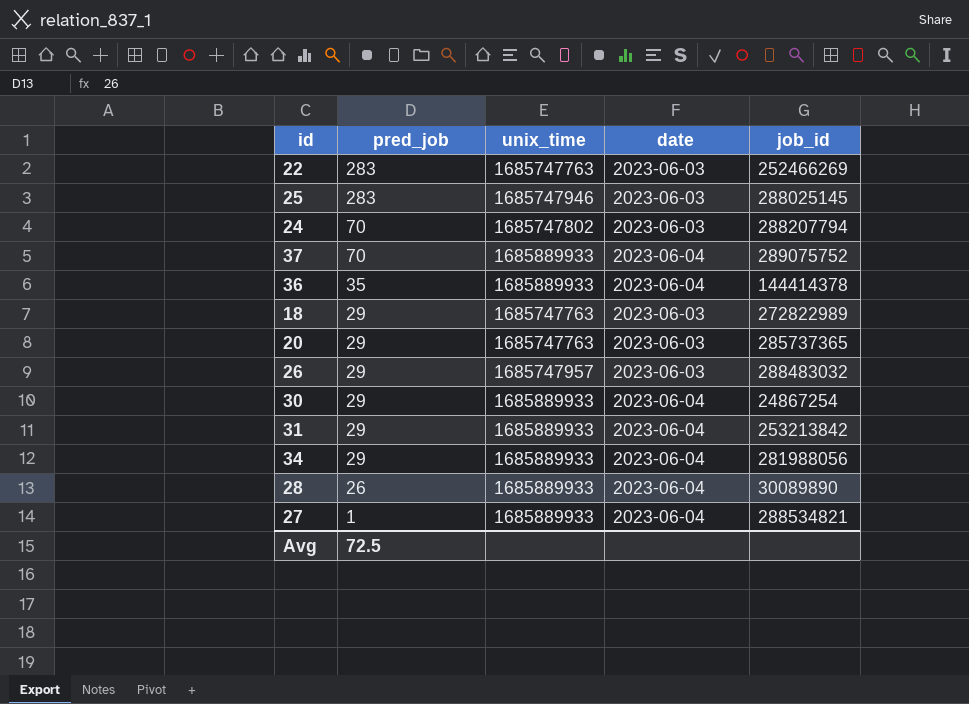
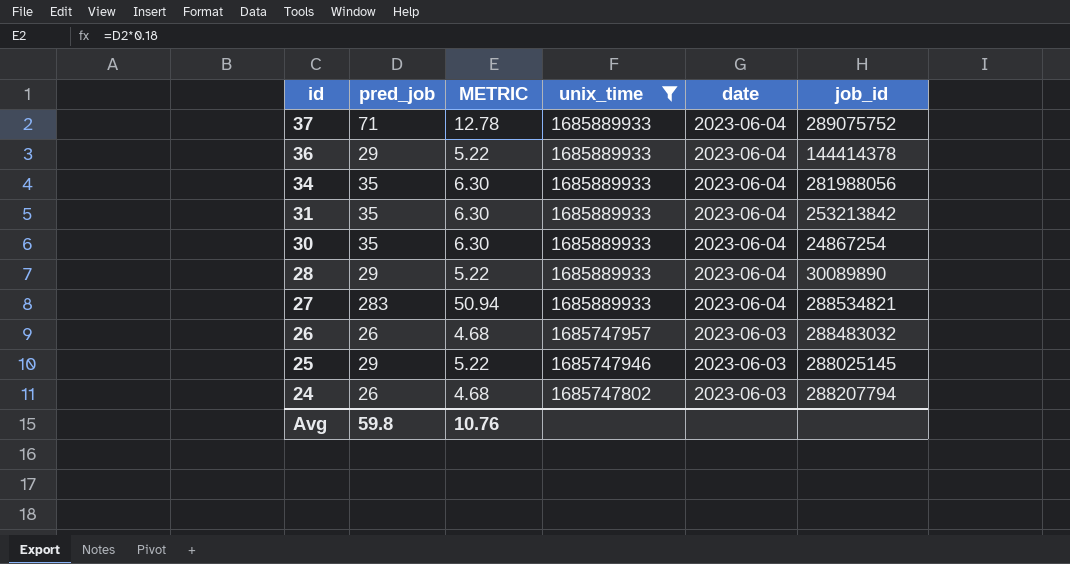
filter: none -> unix_time != 1685747763
row order: pred_job descending -> id descending
column METRIC | formula: none -> [pred_job] * 0.18
37 | pred_job: 70 -> 71
36 | pred_job: 35 -> 29
34 | pred_job: 29 -> 35
31 | pred_job: 29 -> 35
30 | pred_job: 29 -> 35
28 | pred_job: 26 -> 29
27 | pred_job: 1 -> 283
26 | pred_job: 29 -> 26
25 | pred_job: 283 -> 29
24 | pred_job: 70 -> 26
Avg | pred_job: 72.5 -> 59.8

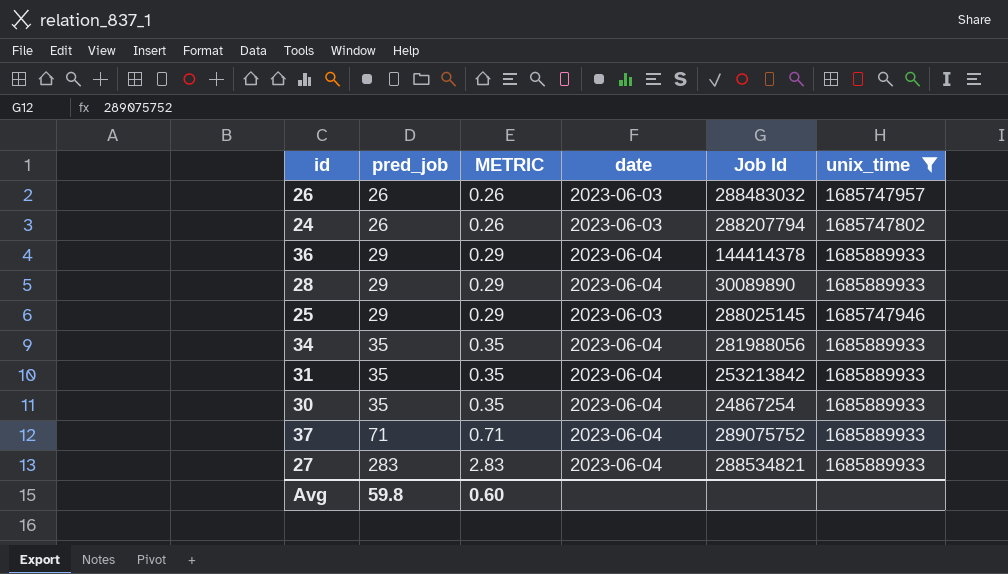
row order: id descending -> pred_job ascending
column METRIC | formula: [pred_job] * 0.18 -> [pred_job] * 0.01
column name: job_id -> Job Id
column unix_time | position: 4 -> 6
Avg | METRIC: 10.76 -> 0.60

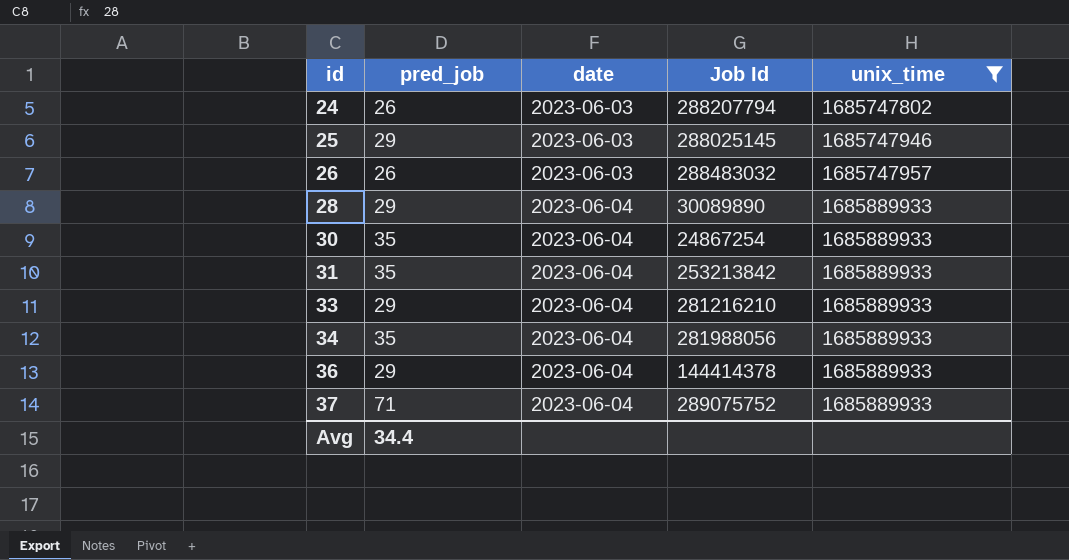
row order: pred_job ascending -> id ascending
column METRIC | formula: [pred_job] * 0.01 -> none
row 27: 283 | 2.83 | 2023-06-04 | 288534821 | 1685889933 -> none
row 33: none -> 29 | 2023-06-04 | 281216210 | 1685889933
Avg | pred_job: 59.8 -> 34.4

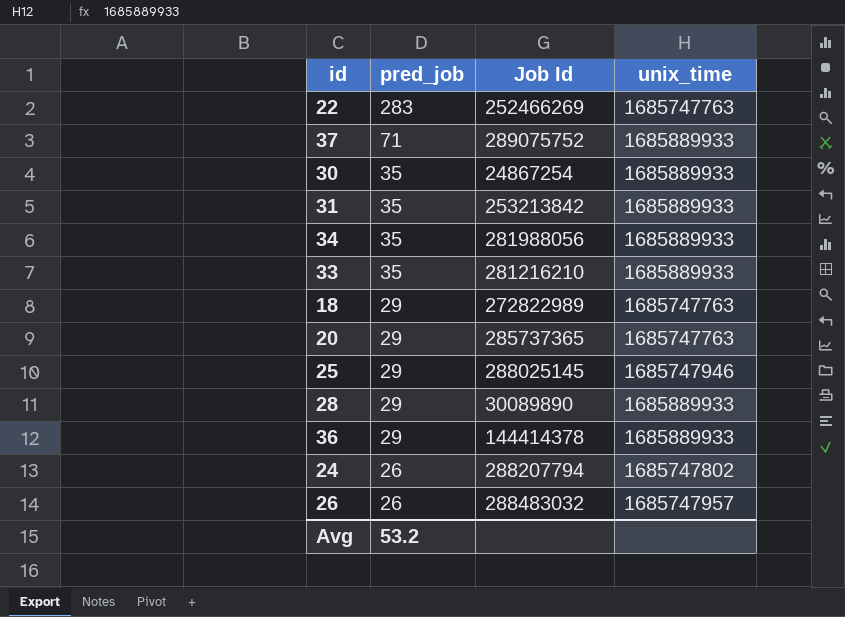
filter: unix_time != 1685747763 -> none
row order: id ascending -> pred_job descending
column date | position: 3 -> none
33 | pred_job: 29 -> 35
Avg | pred_job: 34.4 -> 53.2

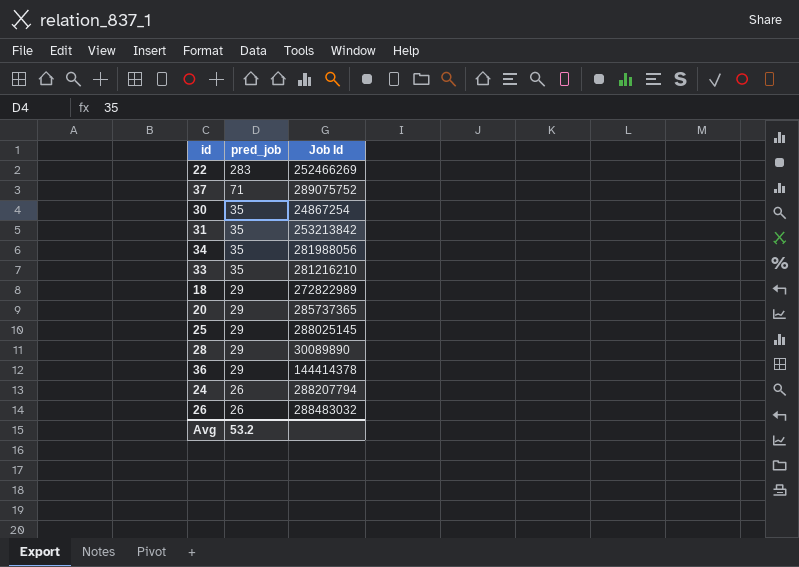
column unix_time | position: 4 -> none

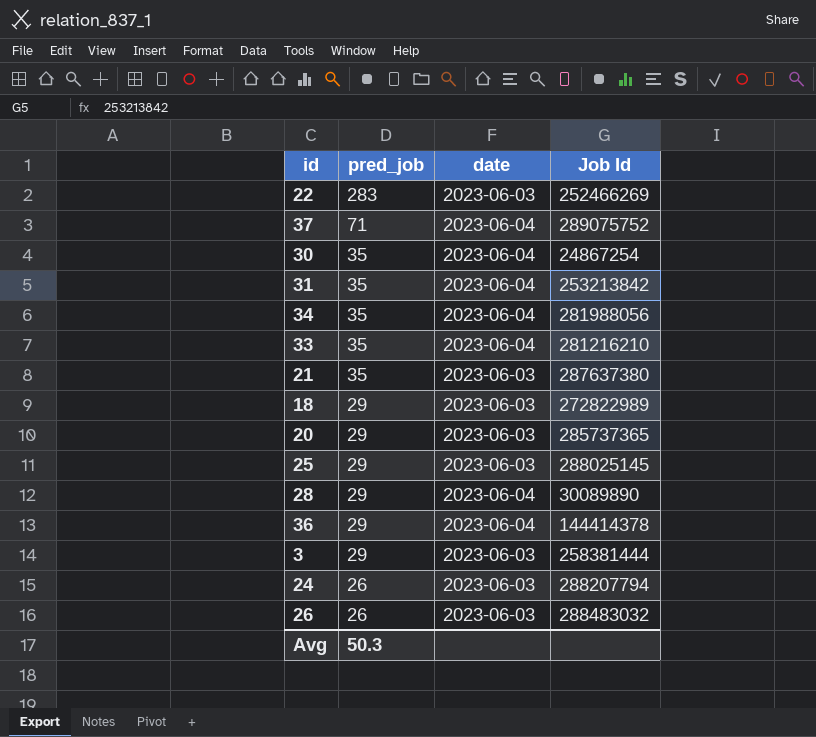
column date | position: none -> 3
row 21: none -> 35 | 2023-06-03 | 287637380
row 3: none -> 29 | 2023-06-03 | 258381444
Avg | pred_job: 53.2 -> 50.3

